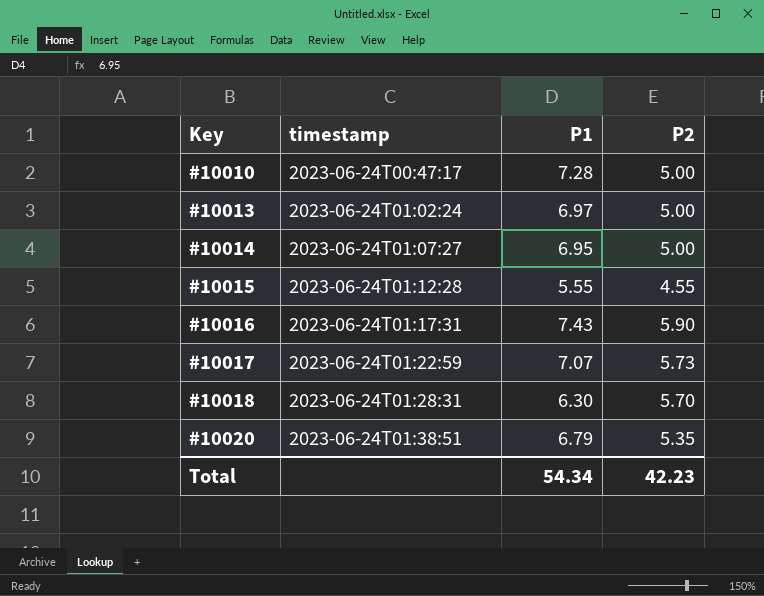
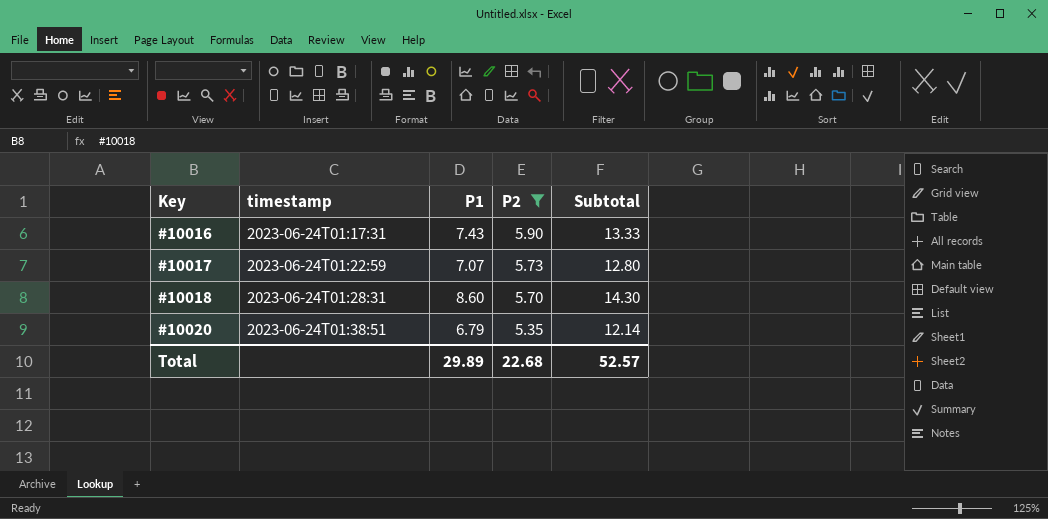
filter: none -> P2 >= 5.35
column Subtotal | formula: none -> [P1] + [P2]
#10018 | P1: 6.30 -> 8.60
Total | P1: 54.34 -> 29.89
Total | P2: 42.23 -> 22.68

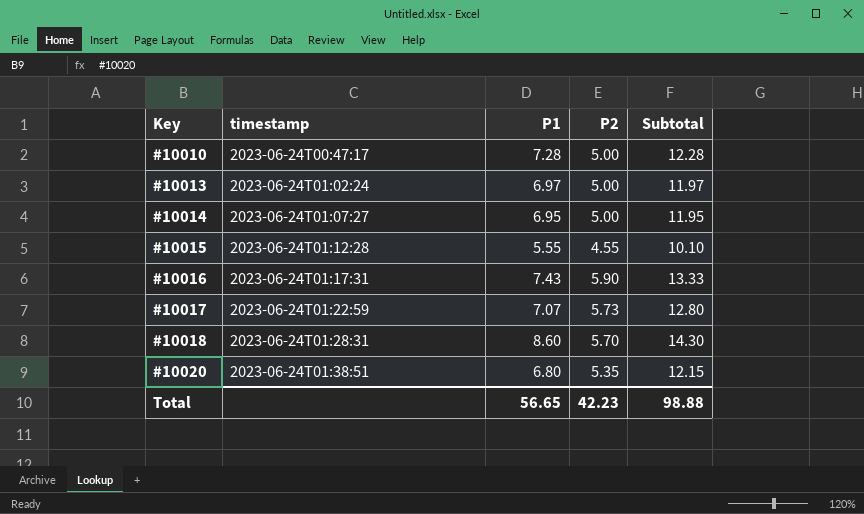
filter: P2 >= 5.35 -> none
#10020 | P1: 6.79 -> 6.80
#10020 | Subtotal: 12.14 -> 12.15
Total | P1: 29.89 -> 56.65
Total | P2: 22.68 -> 42.23
Total | Subtotal: 52.57 -> 98.88

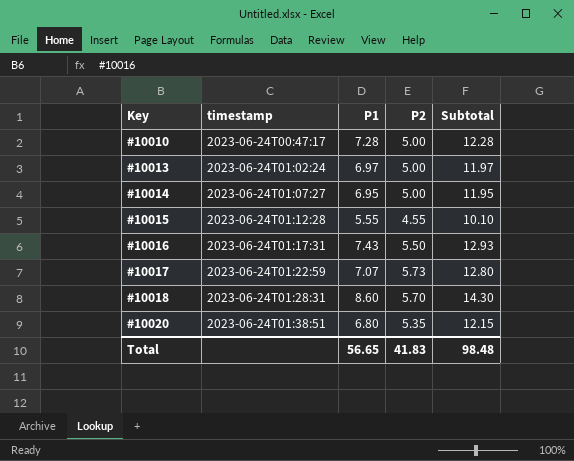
#10016 | P2: 5.90 -> 5.50
#10016 | Subtotal: 13.33 -> 12.93
Total | P2: 42.23 -> 41.83
Total | Subtotal: 98.88 -> 98.48

